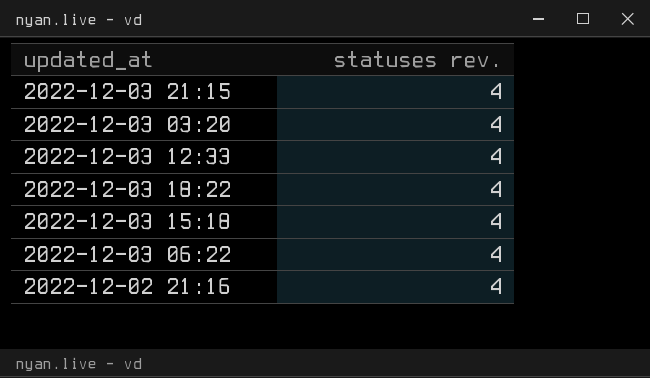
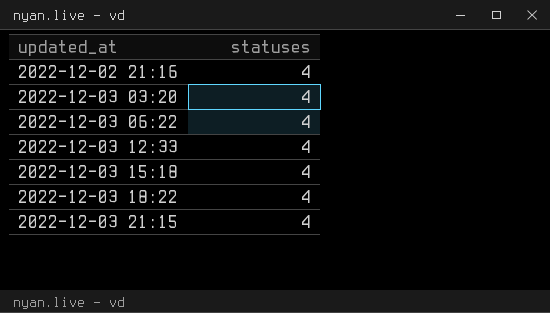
row order: none -> updated_at ascending
column name: statuses rev. -> statuses

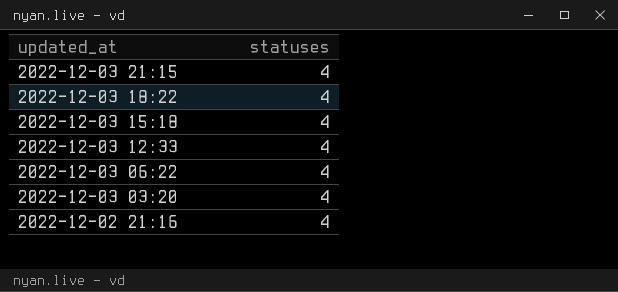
row order: updated_at ascending -> updated_at descending

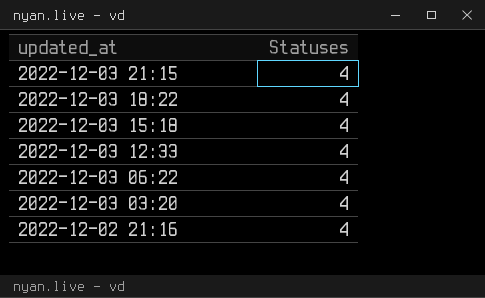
column name: statuses -> Statuses

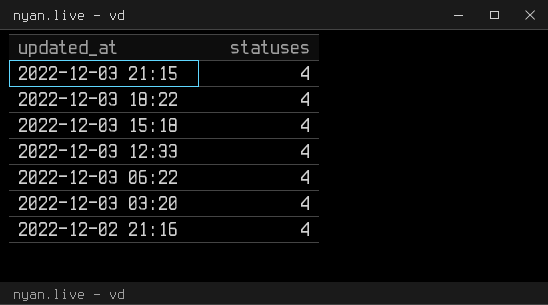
column name: Statuses -> statuses

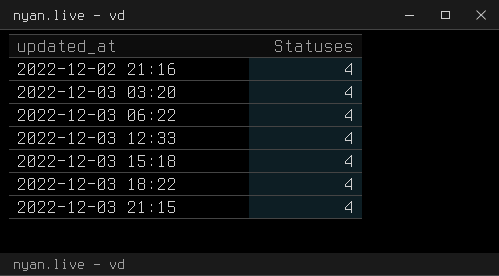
row order: updated_at descending -> updated_at ascending
column name: statuses -> Statuses

